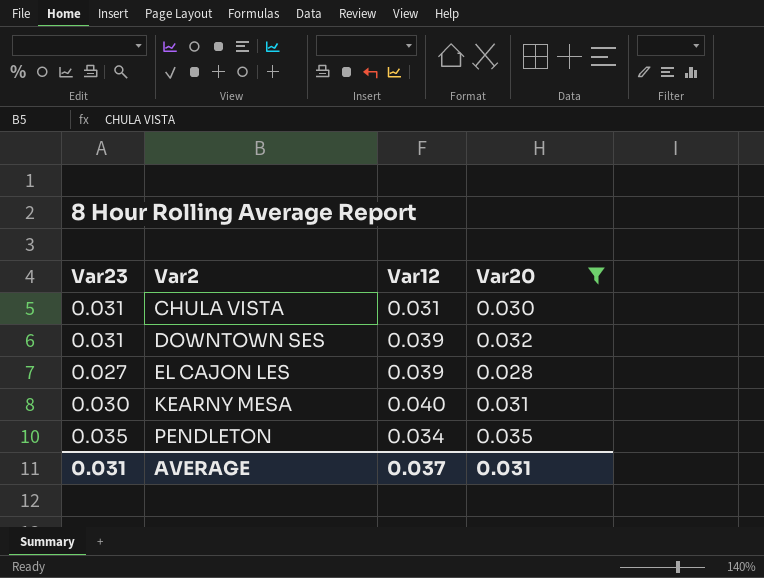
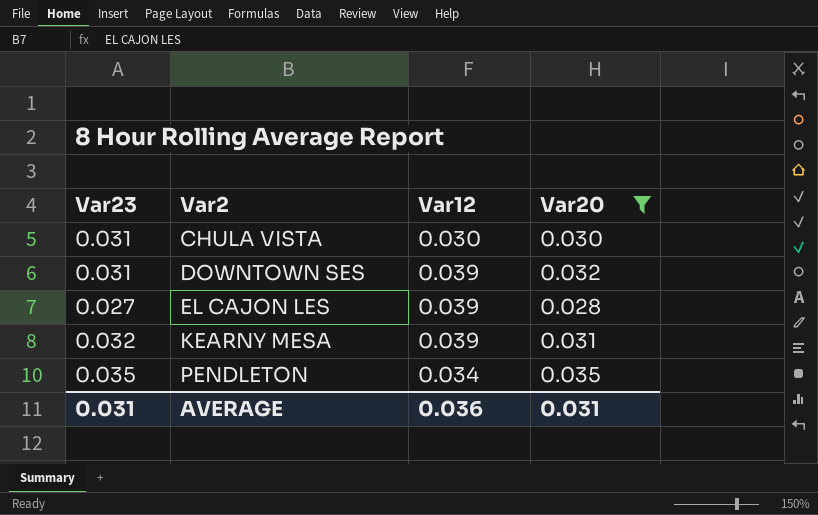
CHULA VISTA | Var12: 0.031 -> 0.030
KEARNY MESA | Var23: 0.030 -> 0.032
KEARNY MESA | Var12: 0.040 -> 0.039
AVERAGE | Var12: 0.037 -> 0.036

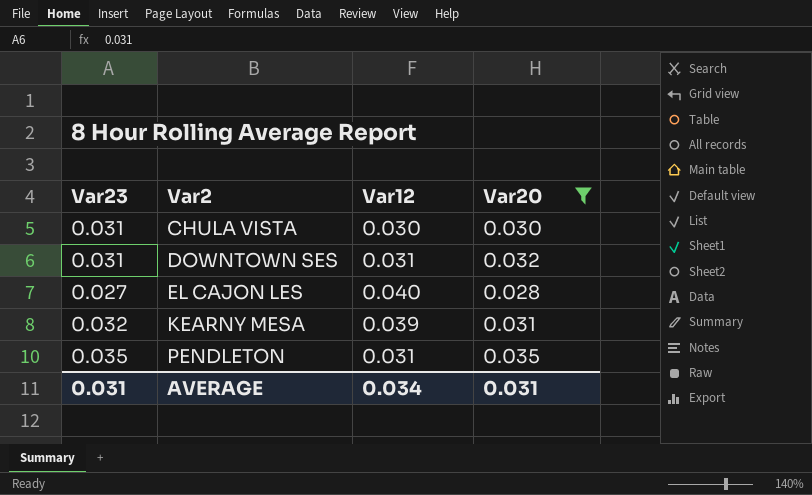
DOWNTOWN SES | Var12: 0.039 -> 0.031
EL CAJON LES | Var12: 0.039 -> 0.040
PENDLETON | Var12: 0.034 -> 0.031
AVERAGE | Var12: 0.036 -> 0.034

